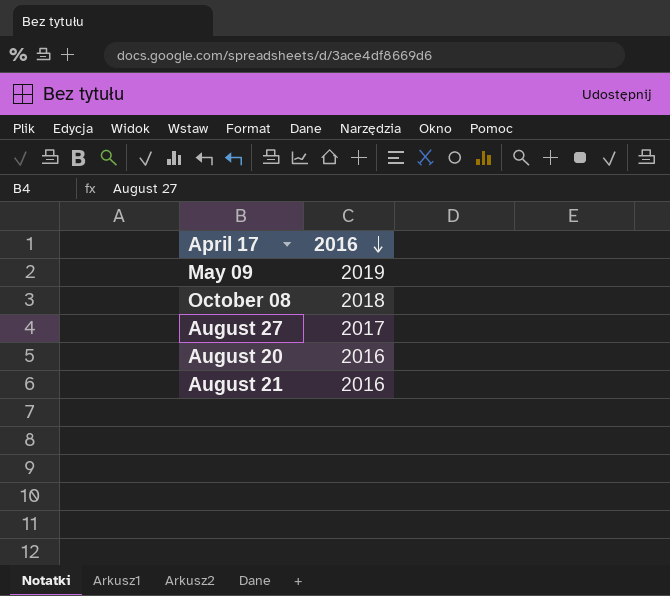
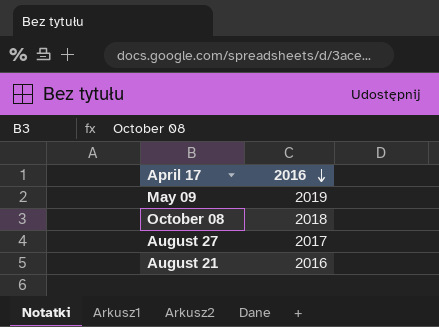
row August 20: 2016 -> none

